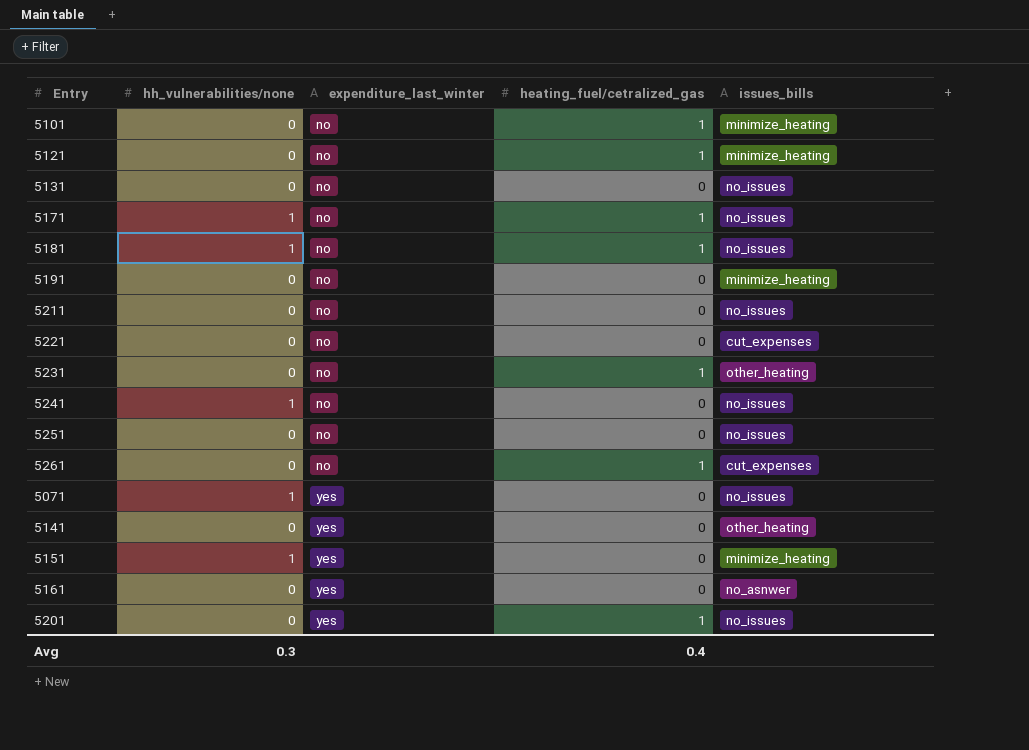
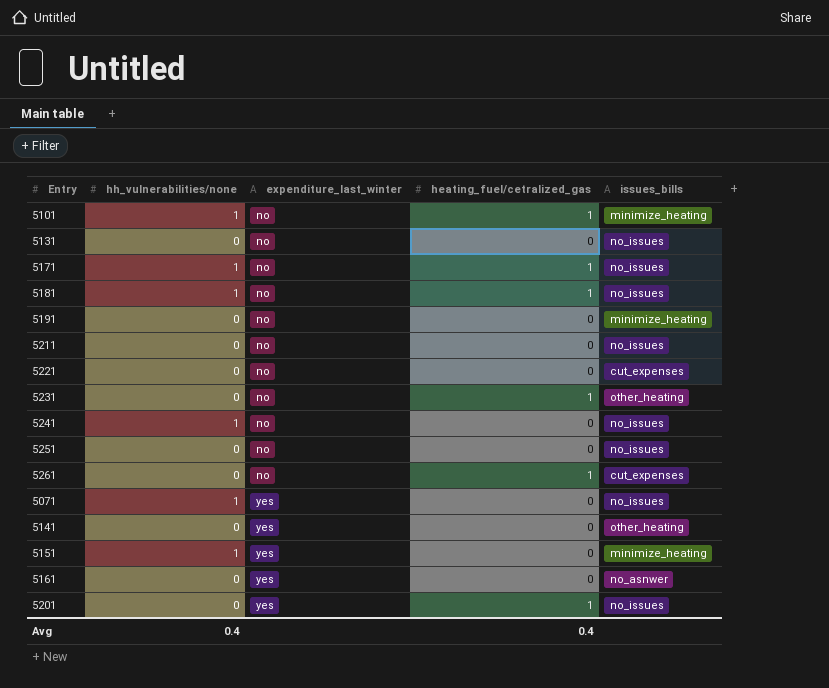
row 5121: 0 | no | 1 | minimize_heating -> none
5101 | hh_vulnerabilities/none: 0 -> 1
Avg | hh_vulnerabilities/none: 0.3 -> 0.4

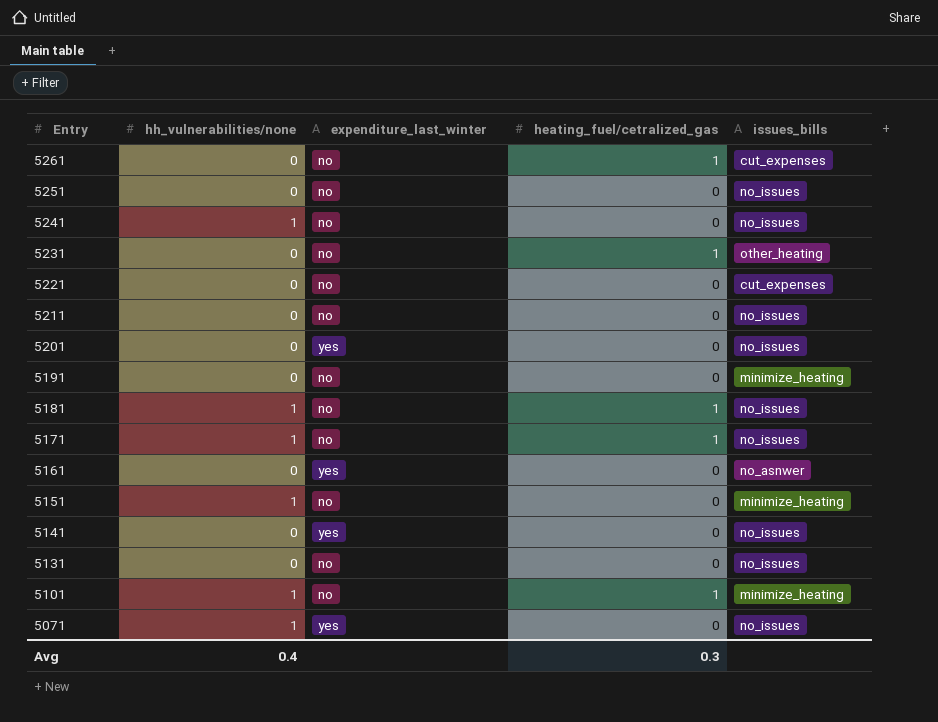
row order: expenditure_last_winter ascending -> Entry descending
5201 | heating_fuel/cetralized_gas: 1 -> 0
5151 | expenditure_last_winter: yes -> no
5141 | issues_bills: other_heating -> no_issues
Avg | heating_fuel/cetralized_gas: 0.4 -> 0.3

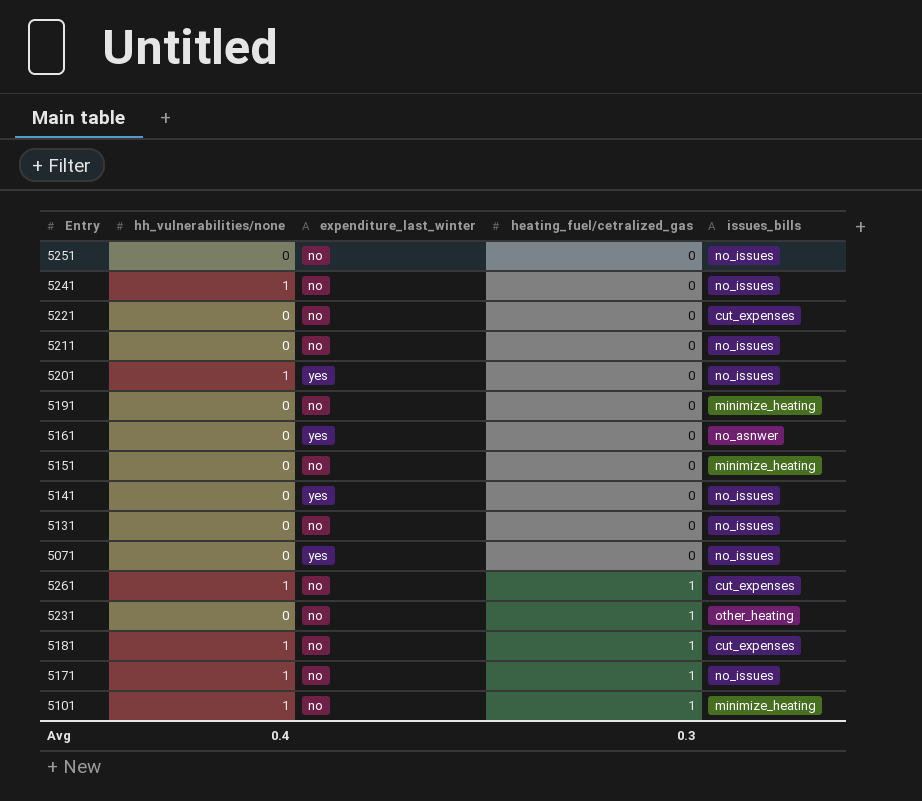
row order: Entry descending -> heating_fuel/cetralized_gas ascending
5201 | hh_vulnerabilities/none: 0 -> 1
5151 | hh_vulnerabilities/none: 1 -> 0
5071 | hh_vulnerabilities/none: 1 -> 0
5261 | hh_vulnerabilities/none: 0 -> 1
5181 | issues_bills: no_issues -> cut_expenses

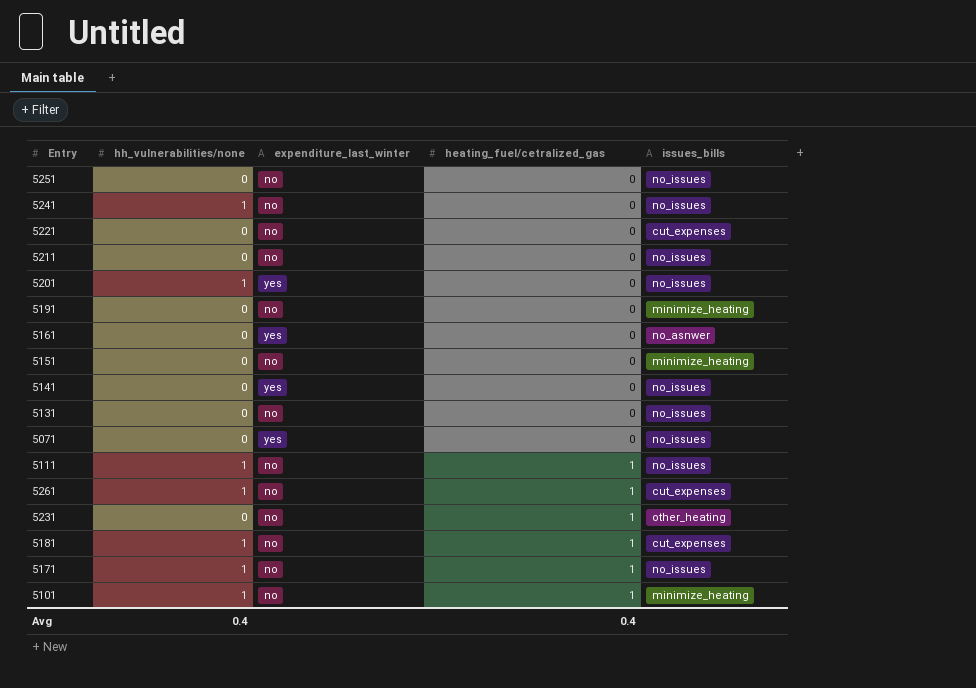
row 5111: none -> 1 | no | 1 | no_issues
Avg | heating_fuel/cetralized_gas: 0.3 -> 0.4

